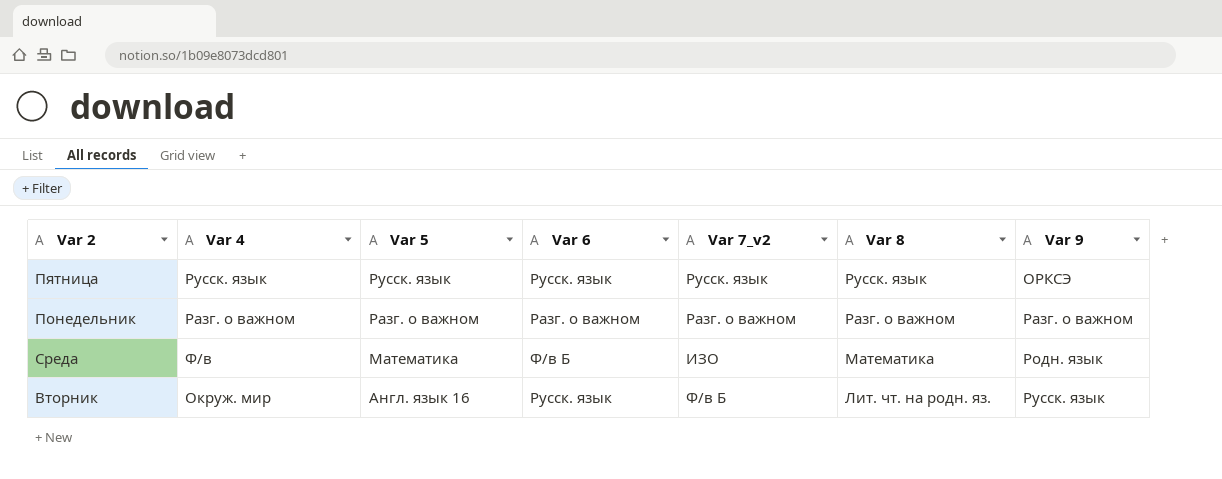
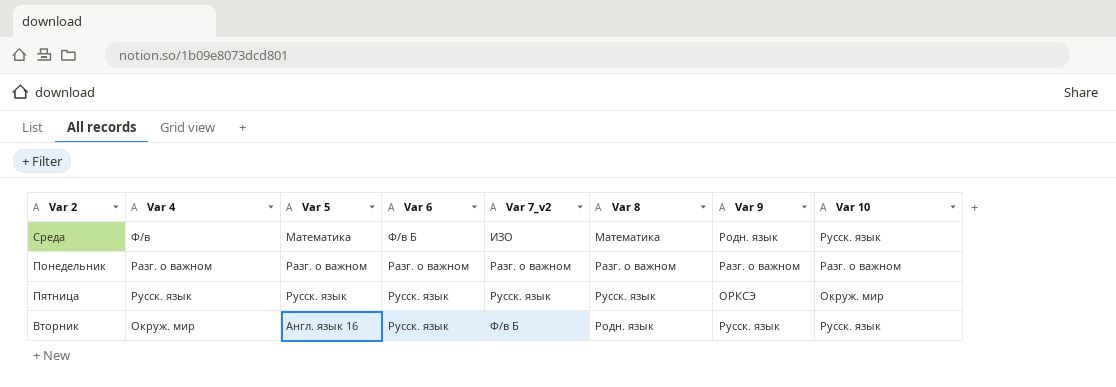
row order: Var 5 descending -> Var 7_v2 ascending
column Var 10 | position: none -> 8
Вторник | Var 8: Лит. чт. на родн. яз. -> Родн. язык

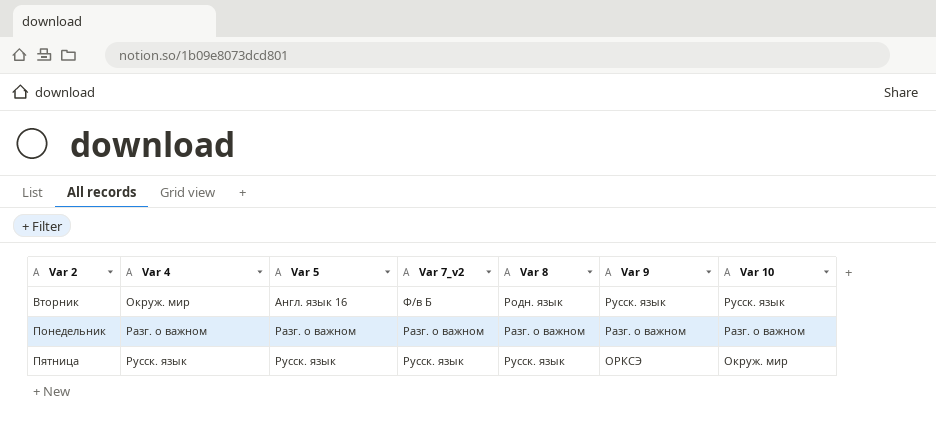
row order: Var 7_v2 ascending -> Var 2 ascending
column Var 6 | position: 4 -> none
row Среда: Ф/в | Математика | Ф/в Б | ИЗО | Математика | Родн. язык | Русск. язык -> none

